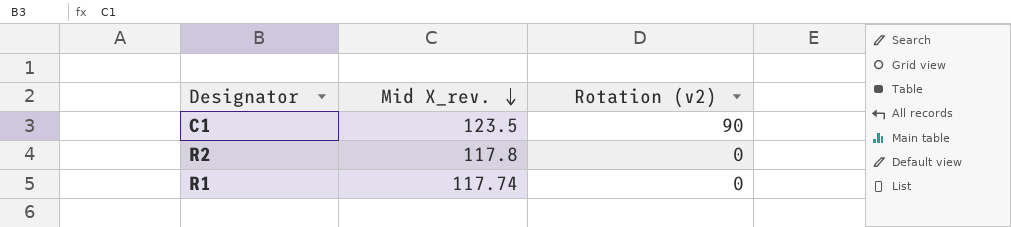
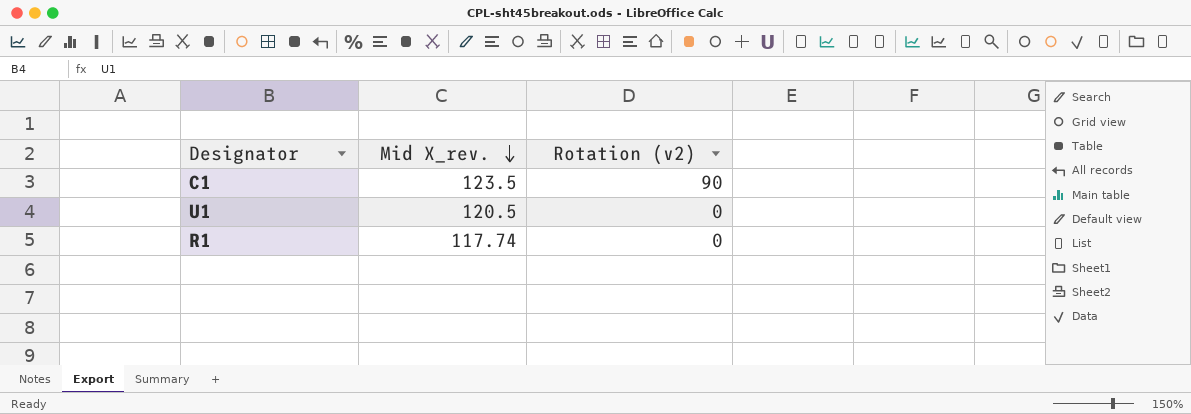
row R2: 117.8 | 0 -> none
row U1: none -> 120.5 | 0

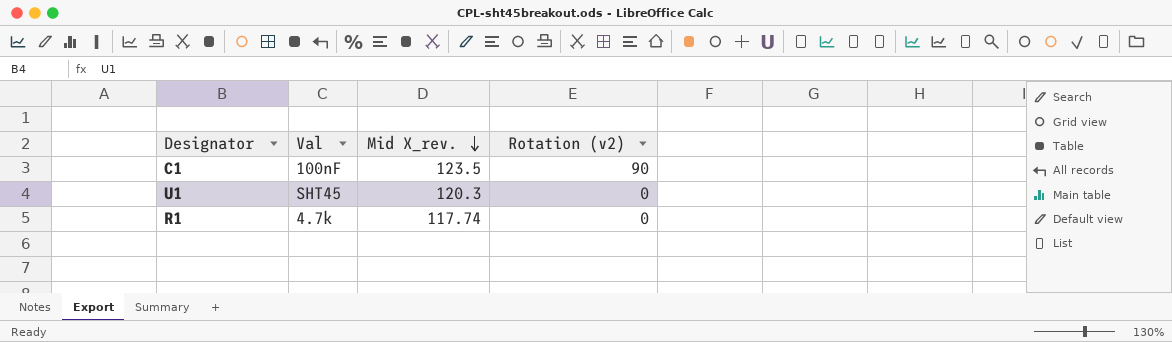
column Val | position: none -> 2
U1 | Mid X_rev.: 120.5 -> 120.3

